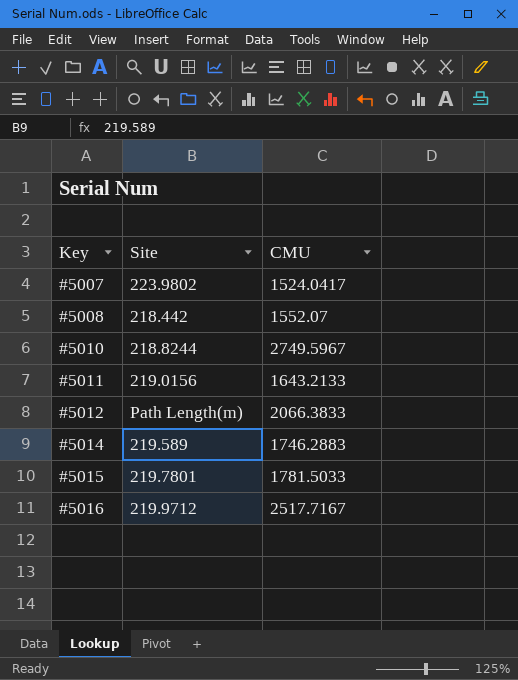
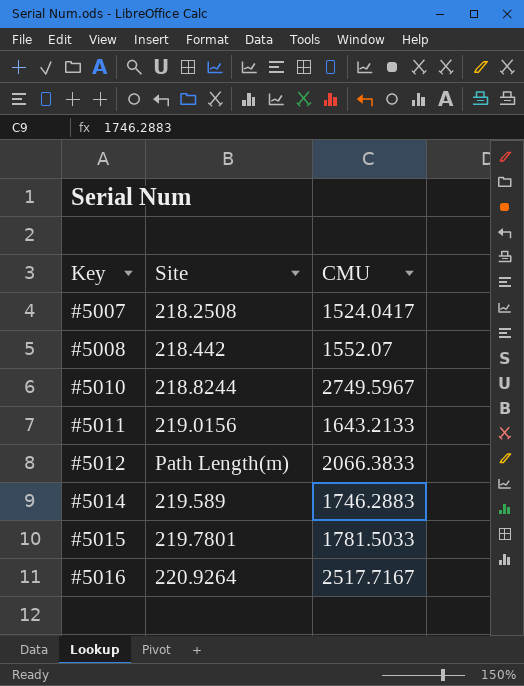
#5007 | Site: 223.9802 -> 218.2508
#5016 | Site: 219.9712 -> 220.9264

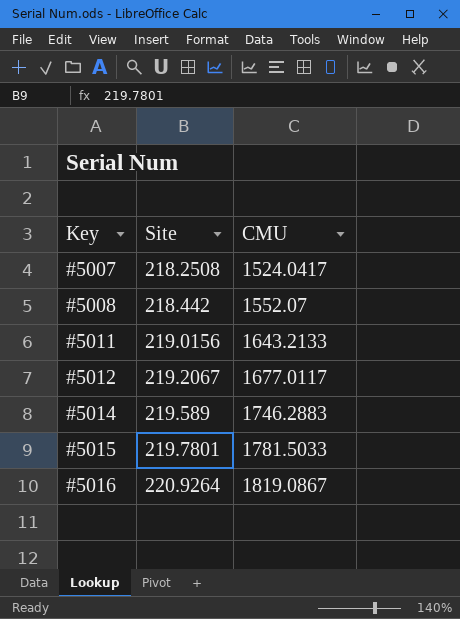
row #5010: 218.8244 | 2749.5967 -> none
#5012 | Site: Path Length(m) -> 219.2067
#5012 | CMU: 2066.3833 -> 1677.0117
#5016 | CMU: 2517.7167 -> 1819.0867

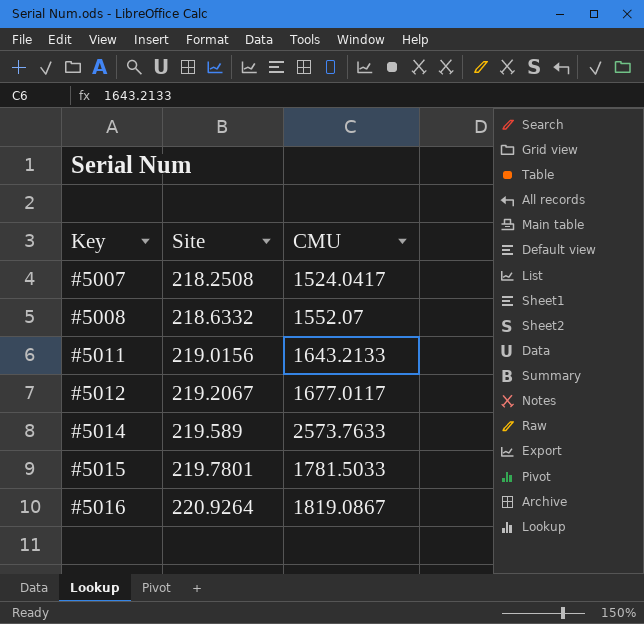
#5008 | Site: 218.442 -> 218.6332
#5014 | CMU: 1746.2883 -> 2573.7633

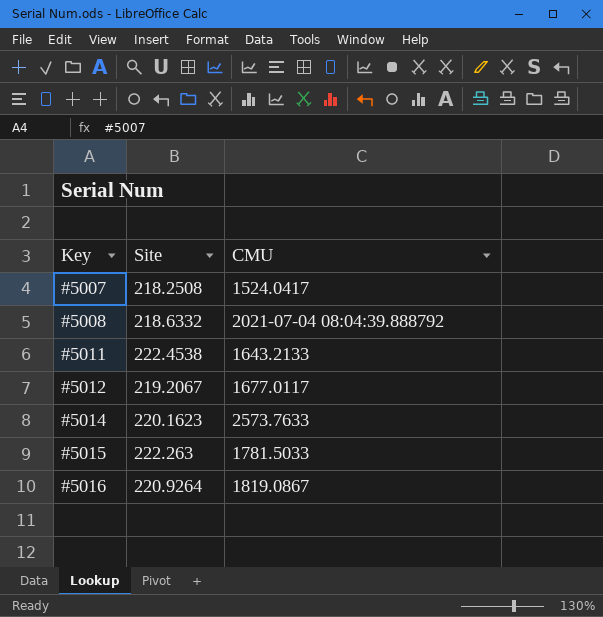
#5008 | CMU: 1552.07 -> 2021-07-04 08:04:39.888792
#5011 | Site: 219.0156 -> 222.4538
#5014 | Site: 219.589 -> 220.1623
#5015 | Site: 219.7801 -> 222.263

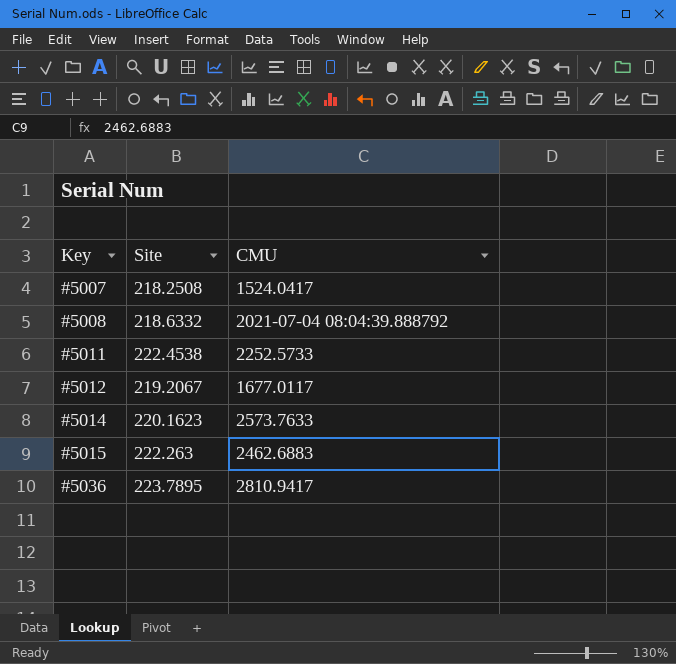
row #5016: 220.9264 | 1819.0867 -> none
#5011 | CMU: 1643.2133 -> 2252.5733
#5015 | CMU: 1781.5033 -> 2462.6883
row #5036: none -> 223.7895 | 2810.9417

